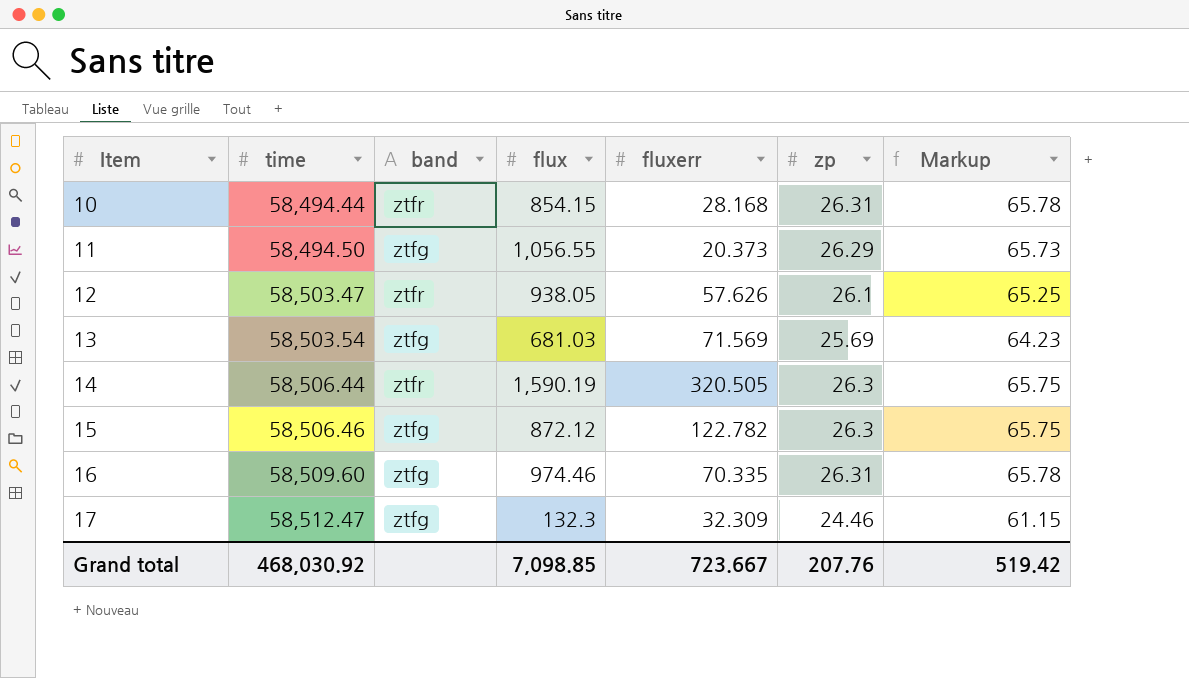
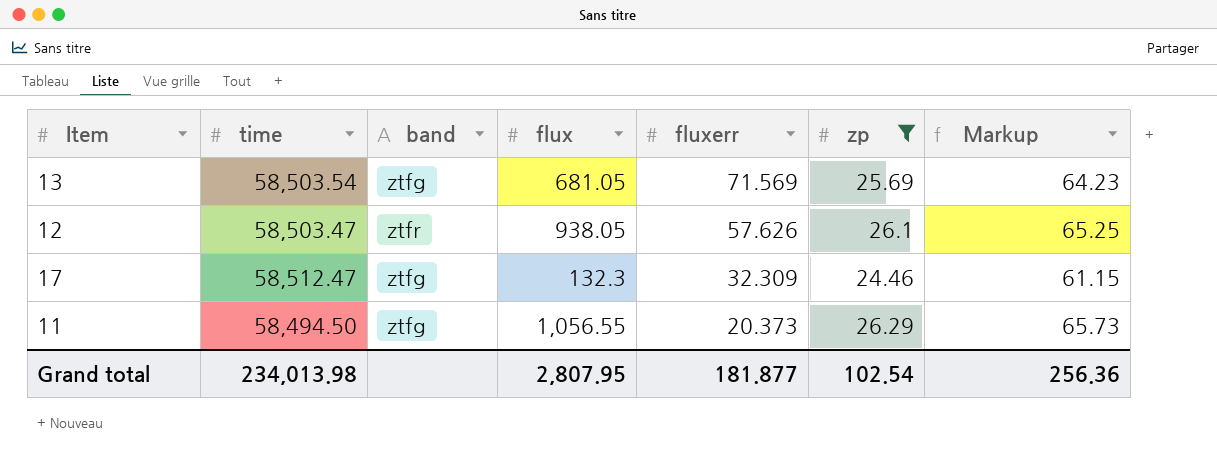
filter: none -> zp <= 26.29
row order: Item ascending -> fluxerr descending
13 | flux: 681.03 -> 681.05
Grand total | time: 468,030.92 -> 234,013.98
Grand total | flux: 7,098.85 -> 2,807.95
Grand total | fluxerr: 723.667 -> 181.877
Grand total | zp: 207.76 -> 102.54
Grand total | Markup: 519.42 -> 256.36

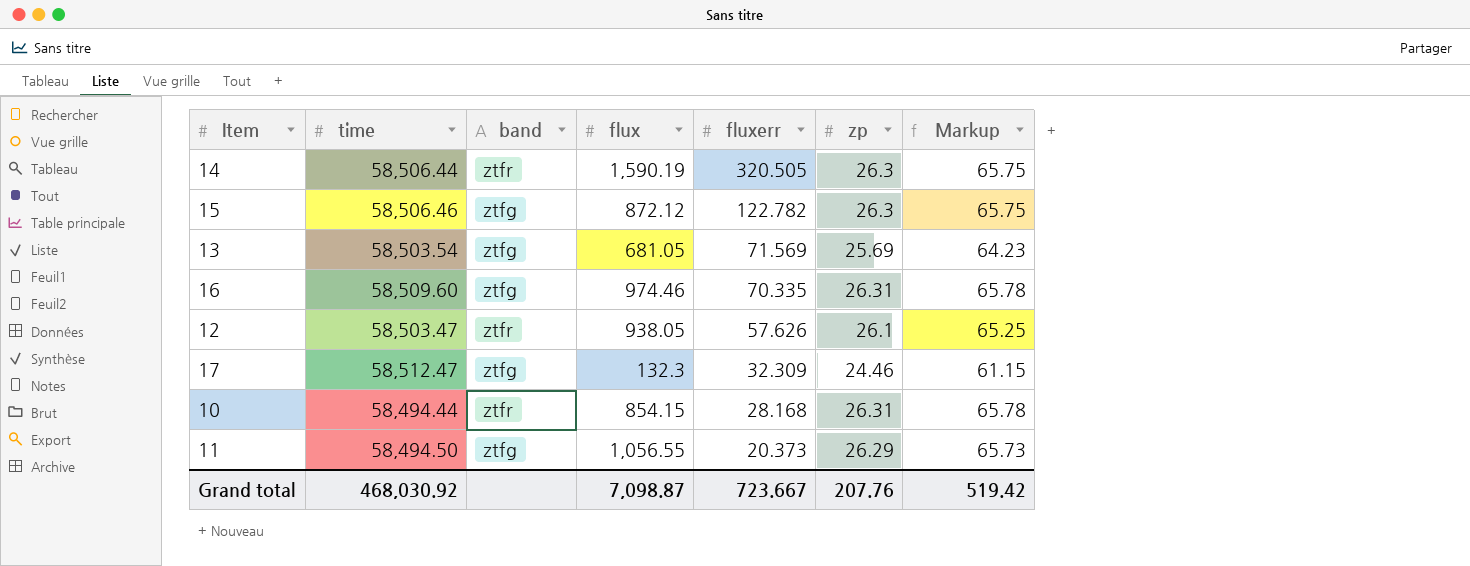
filter: zp <= 26.29 -> none
Grand total | time: 234,013.98 -> 468,030.92
Grand total | flux: 2,807.95 -> 7,098.87
Grand total | fluxerr: 181.877 -> 723.667
Grand total | zp: 102.54 -> 207.76
Grand total | Markup: 256.36 -> 519.42

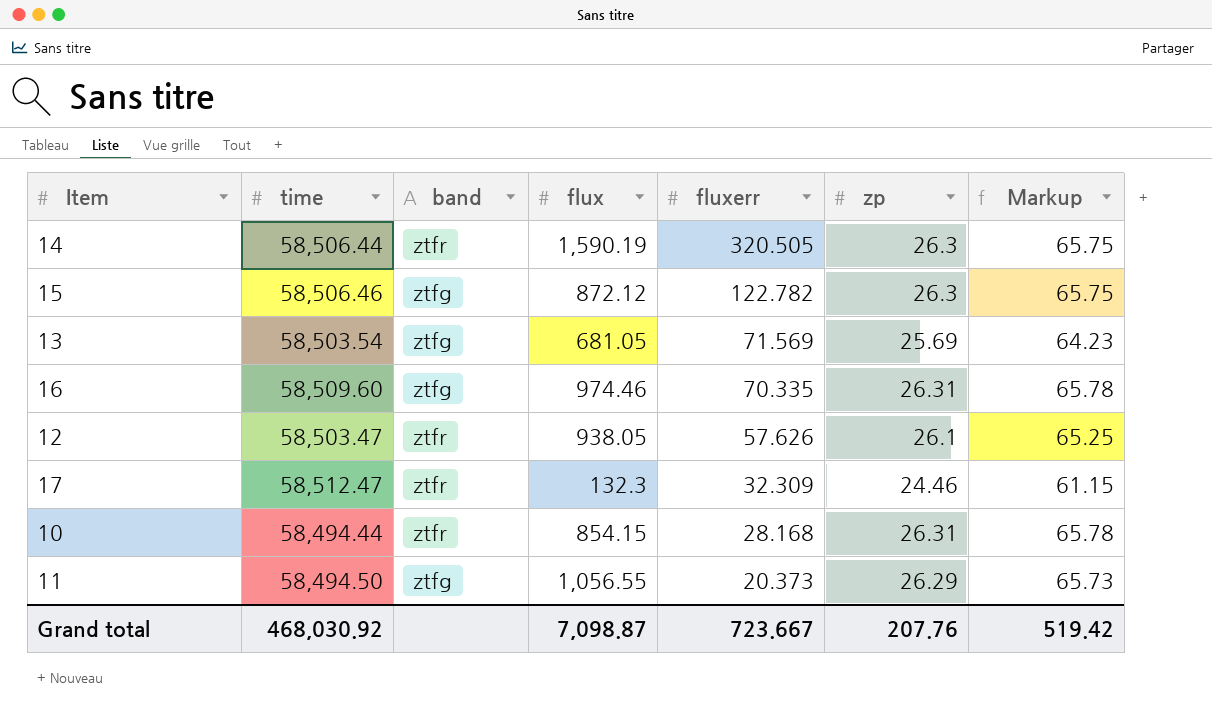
17 | band: ztfg -> ztfr

